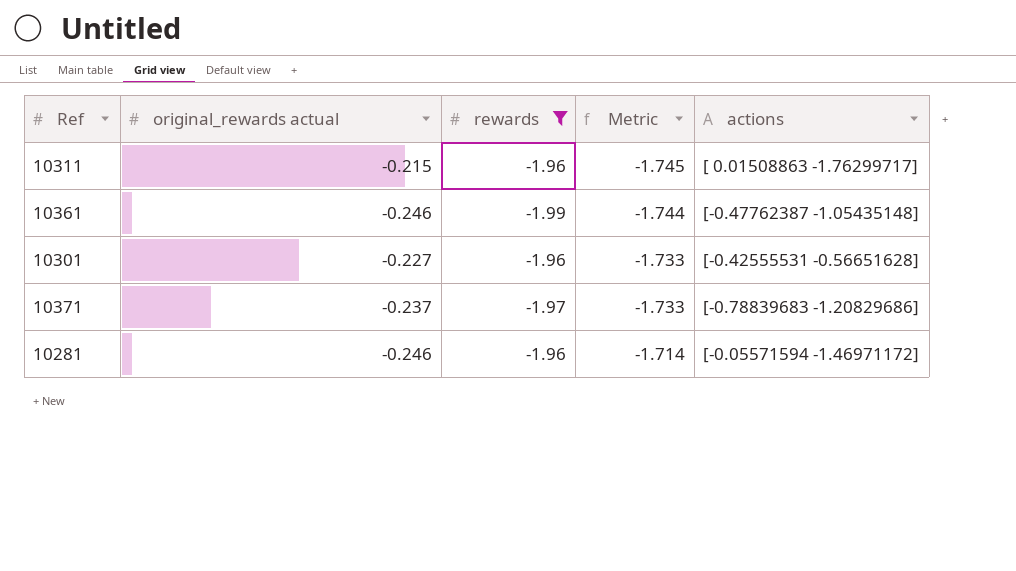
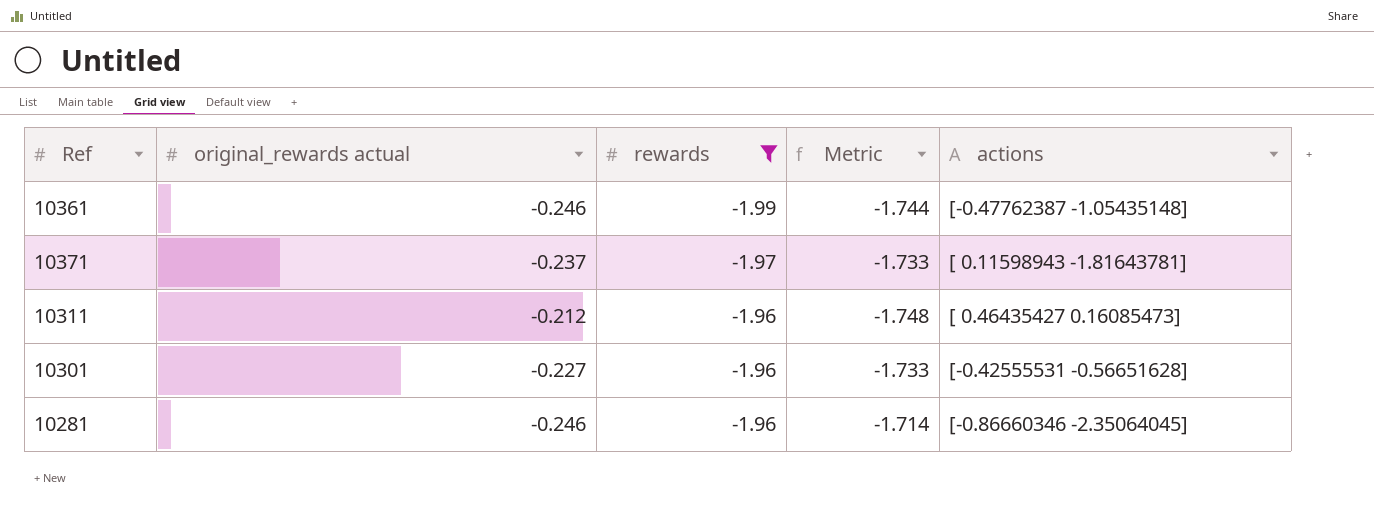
row order: Metric ascending -> rewards ascending
10371 | actions: [-0.78839683 -1.20829686] -> [ 0.11598943 -1.81643781]
10311 | original_rewards actual: -0.215 -> -0.212
10311 | Metric: -1.745 -> -1.748
10311 | actions: [ 0.01508863 -1.76299717] -> [ 0.46435427 0.16085473]
10281 | actions: [-0.05571594 -1.46971172] -> [-0.86660346 -2.35064045]

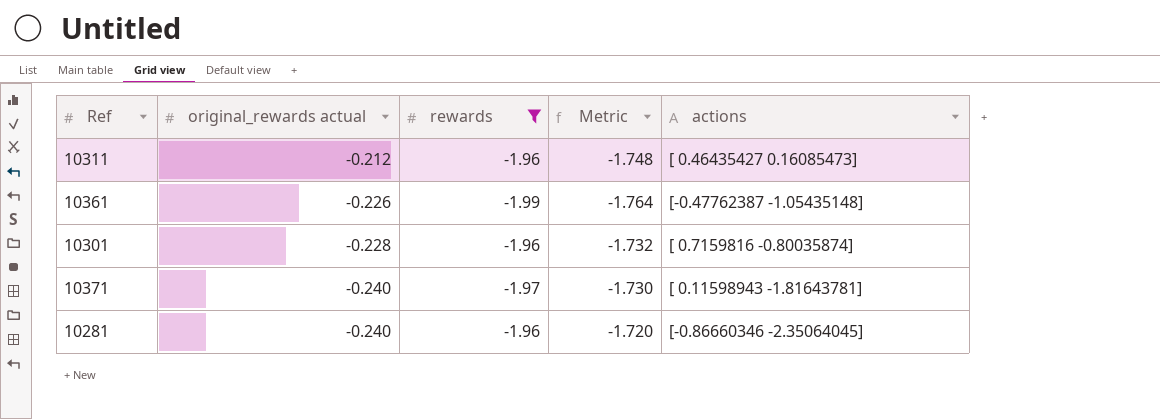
row order: rewards ascending -> original_rewards actual descending
10361 | original_rewards actual: -0.246 -> -0.226
10361 | Metric: -1.744 -> -1.764
10301 | original_rewards actual: -0.227 -> -0.228
10301 | Metric: -1.733 -> -1.732
10301 | actions: [-0.42555531 -0.56651628] -> [ 0.7159816 -0.80035874]
10371 | original_rewards actual: -0.237 -> -0.240
10371 | Metric: -1.733 -> -1.730
10281 | original_rewards actual: -0.246 -> -0.240
10281 | Metric: -1.714 -> -1.720

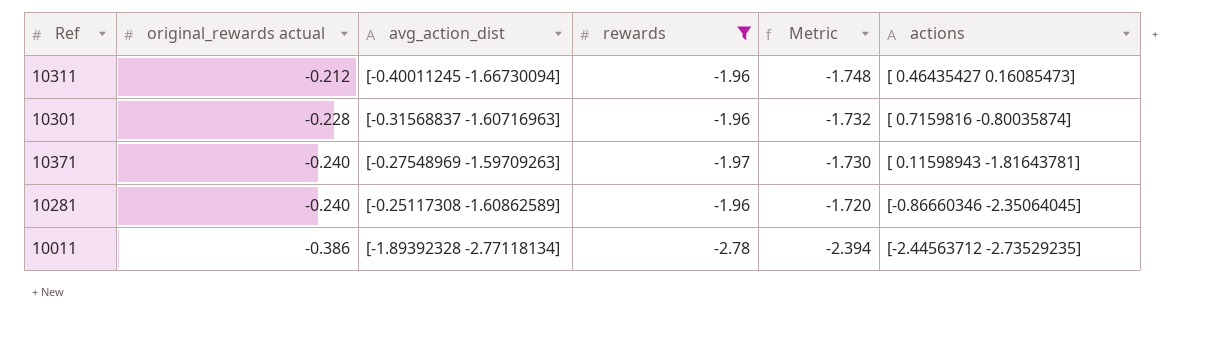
column avg_action_dist | position: none -> 3
row 10361: -0.226 | -1.99 | -1.764 | [-0.47762387 -1.05435148] -> none
row 10011: none -> -0.386 | [-1.89392328 -2.77118134] | -2.78 | -2.394 | [-2.44563712 -2.73529235]

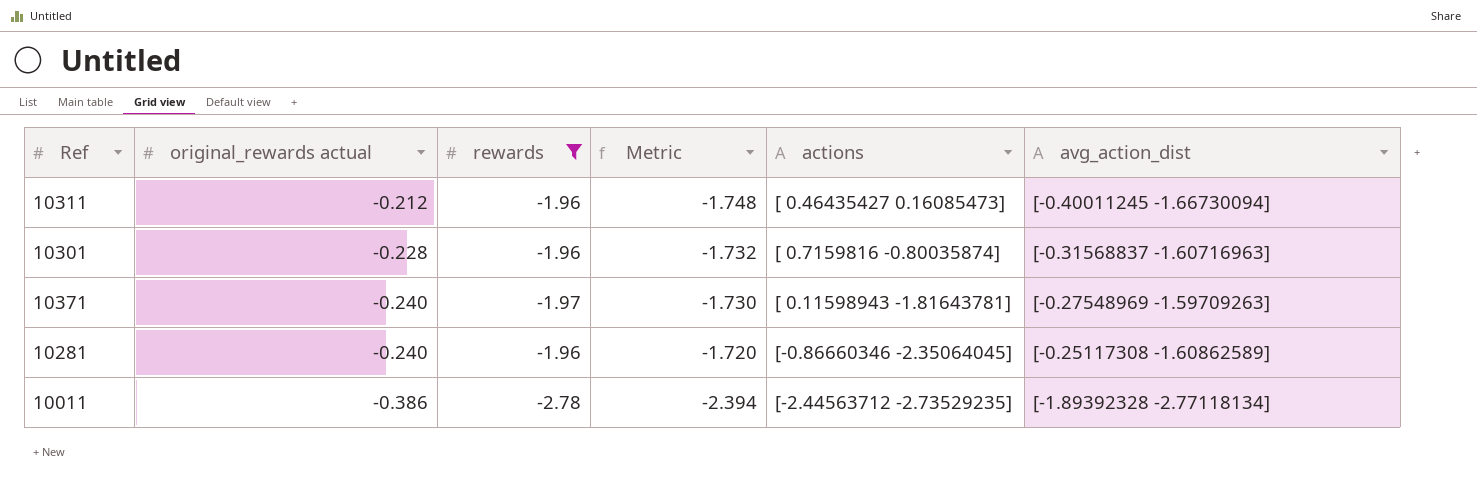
column avg_action_dist | position: 3 -> 6

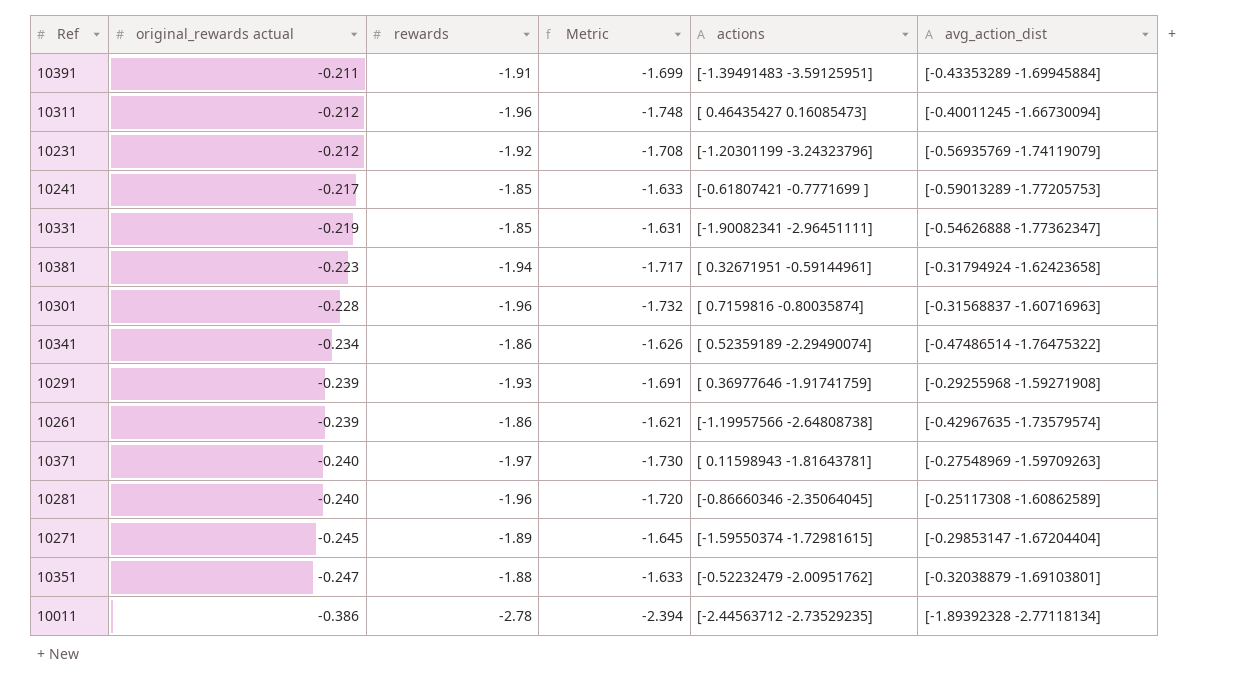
filter: rewards <= -1.96 -> none

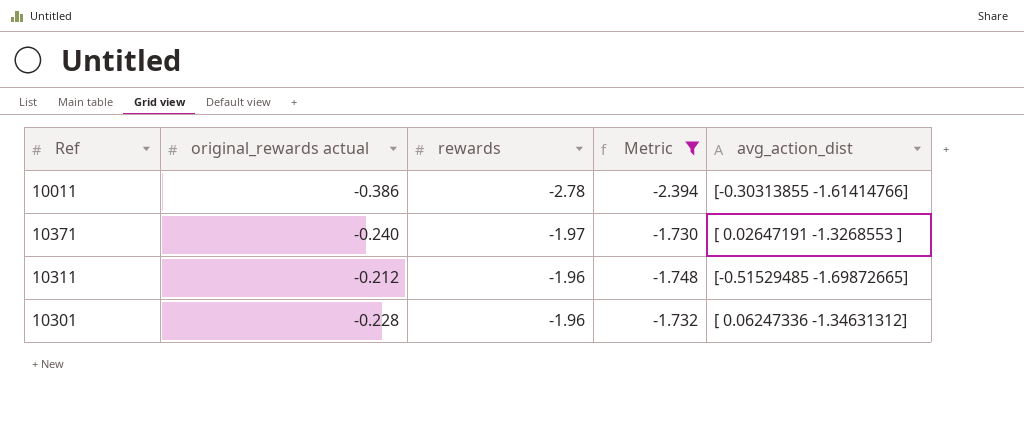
filter: none -> Metric <= -1.730
row order: original_rewards actual descending -> rewards ascending
column actions | position: 5 -> none
10011 | avg_action_dist: [-1.89392328 -2.77118134] -> [-0.30313855 -1.61414766]
10371 | avg_action_dist: [-0.27548969 -1.59709263] -> [ 0.02647191 -1.3268553 ]
10311 | avg_action_dist: [-0.40011245 -1.66730094] -> [-0.51529485 -1.69872665]
10301 | avg_action_dist: [-0.31568837 -1.60716963] -> [ 0.06247336 -1.34631312]

